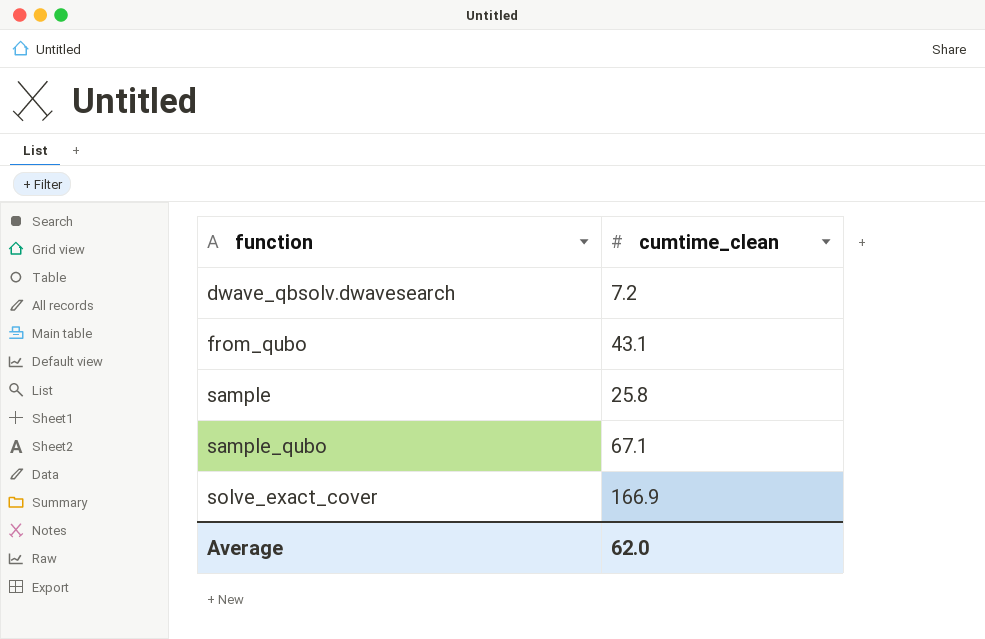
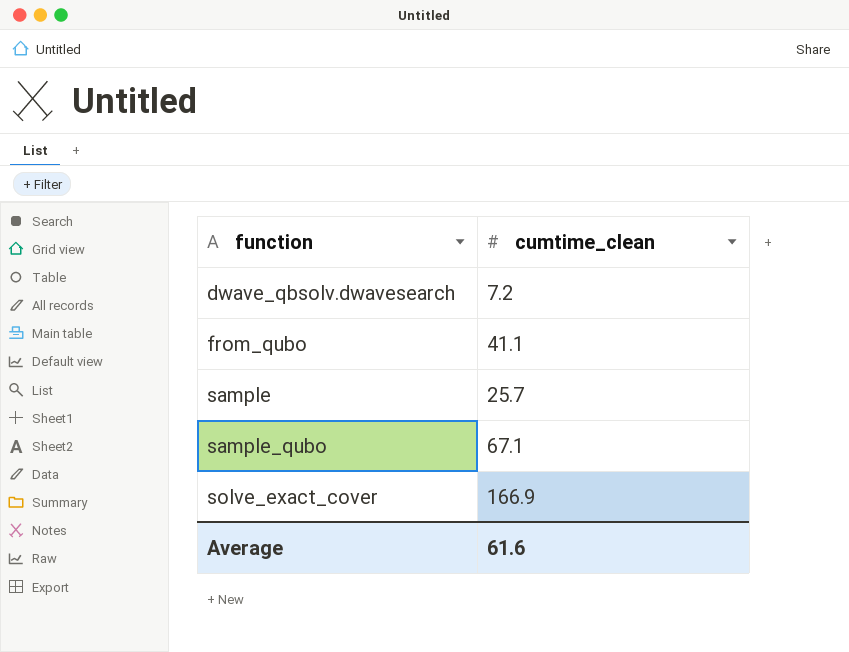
from_qubo | cumtime_clean: 43.1 -> 41.1
sample | cumtime_clean: 25.8 -> 25.7
Average | cumtime_clean: 62.0 -> 61.6

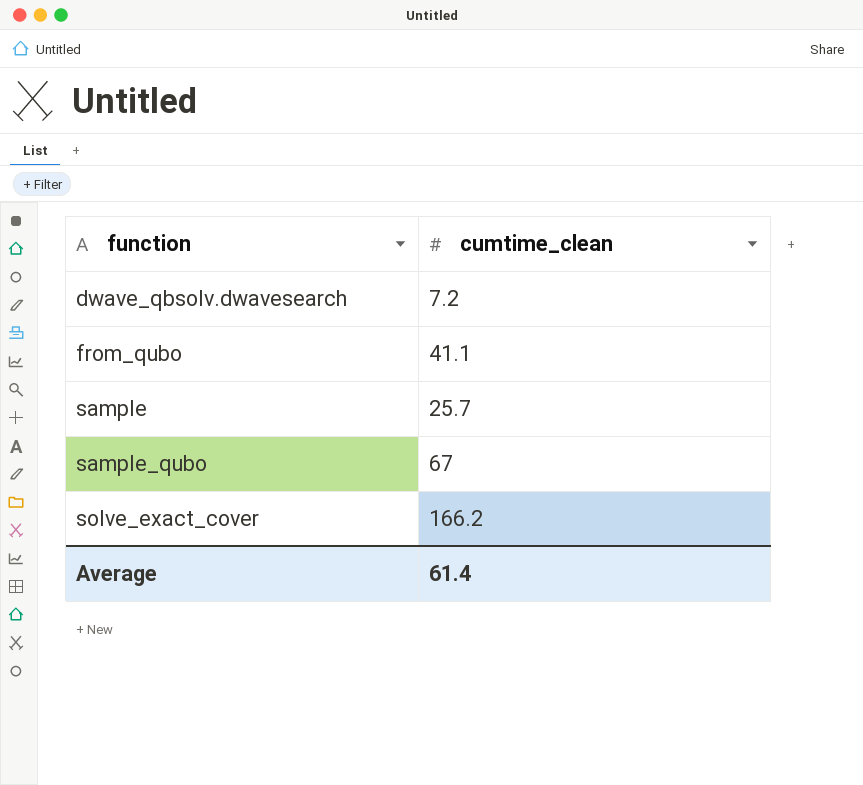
sample_qubo | cumtime_clean: 67.1 -> 67
solve_exact_cover | cumtime_clean: 166.9 -> 166.2
Average | cumtime_clean: 61.6 -> 61.4

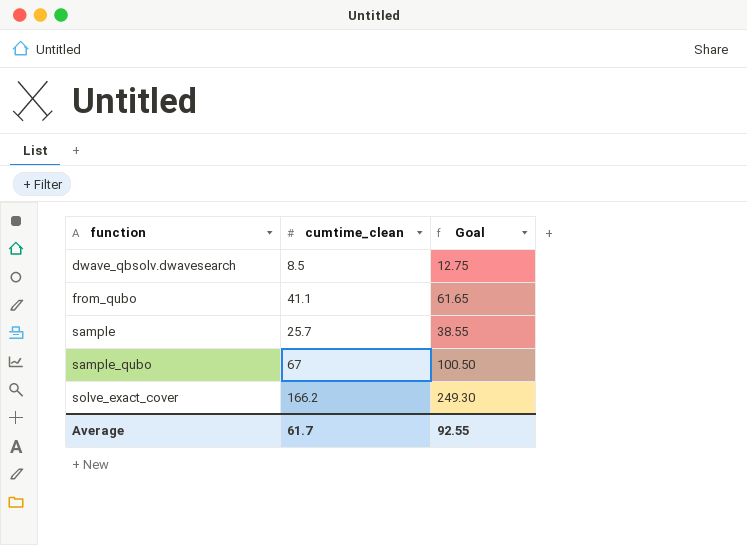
column Goal | formula: none -> [cumtime_clean] * 1.5
dwave_qbsolv.dwavesearch | cumtime_clean: 7.2 -> 8.5
Average | cumtime_clean: 61.4 -> 61.7

